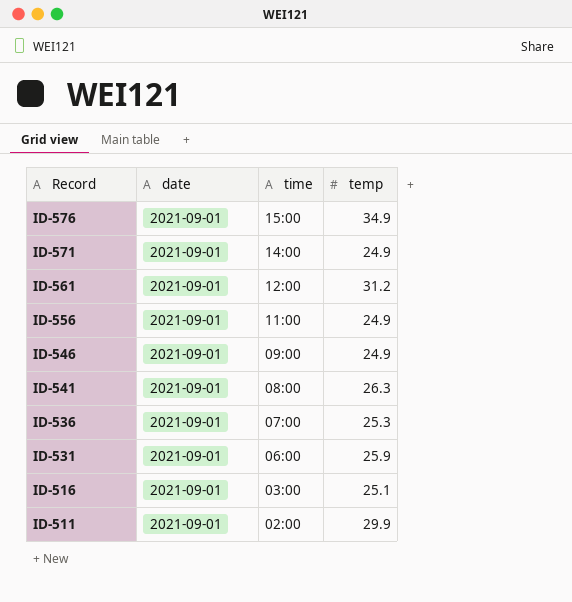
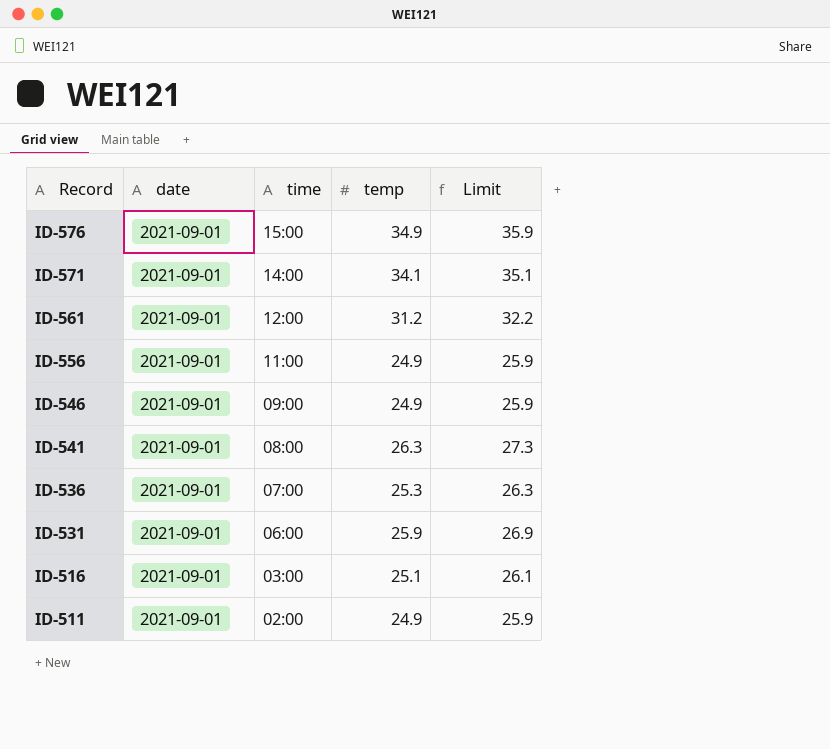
column Limit | formula: none -> [temp] + 1
ID-571 | temp: 24.9 -> 34.1
ID-511 | temp: 29.9 -> 24.9

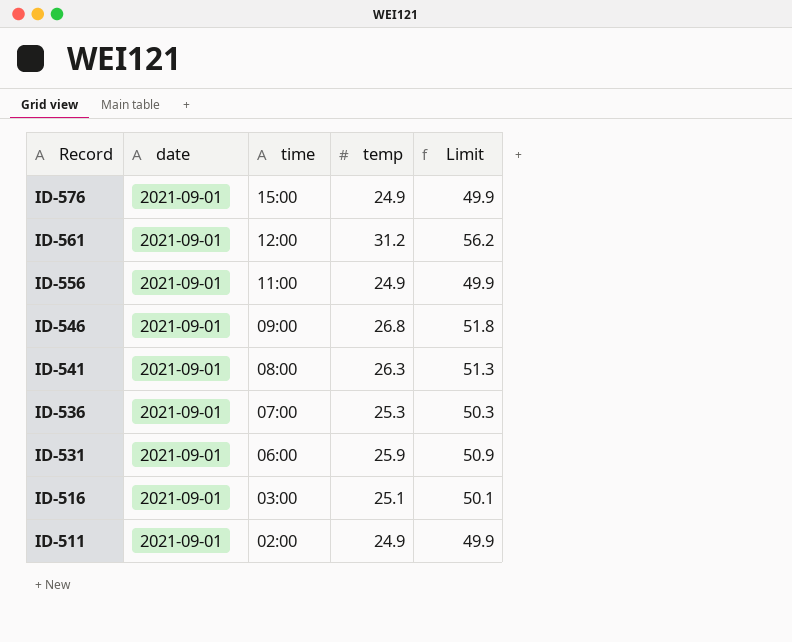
column Limit | formula: [temp] + 1 -> [temp] + 25
row ID-571: 2021-09-01 | 14:00 | 34.1 | 35.1 -> none
ID-576 | temp: 34.9 -> 24.9
ID-546 | temp: 24.9 -> 26.8

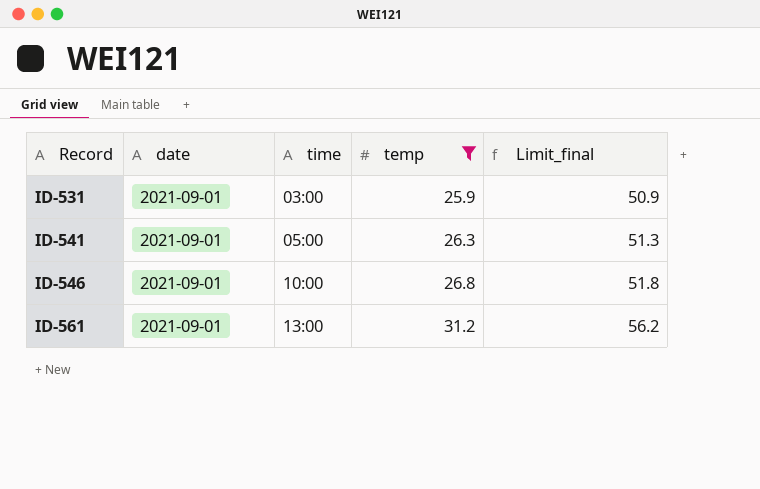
filter: none -> temp >= 25.9
row order: Record descending -> Record ascending
column name: Limit -> Limit_final
ID-531 | time: 06:00 -> 03:00
ID-541 | time: 08:00 -> 05:00
ID-546 | time: 09:00 -> 10:00
ID-561 | time: 12:00 -> 13:00

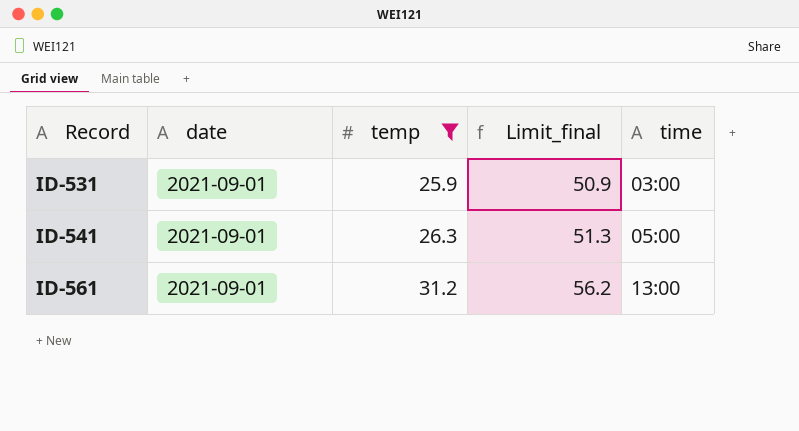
column time | position: 3 -> 5
row ID-546: 2021-09-01 | 10:00 | 26.8 | 51.8 -> none

